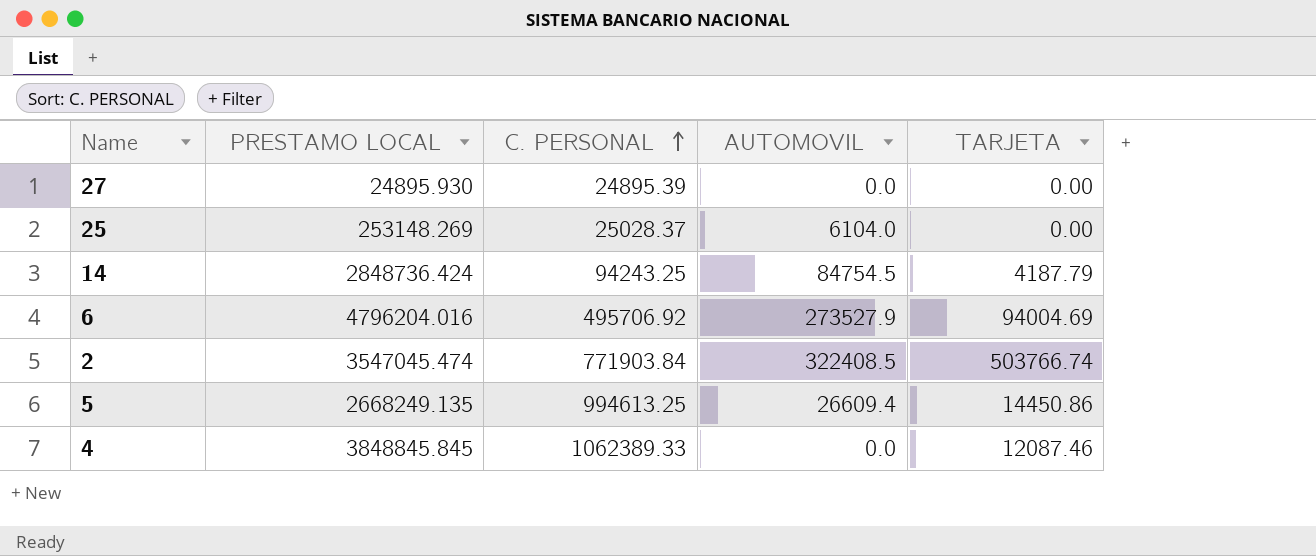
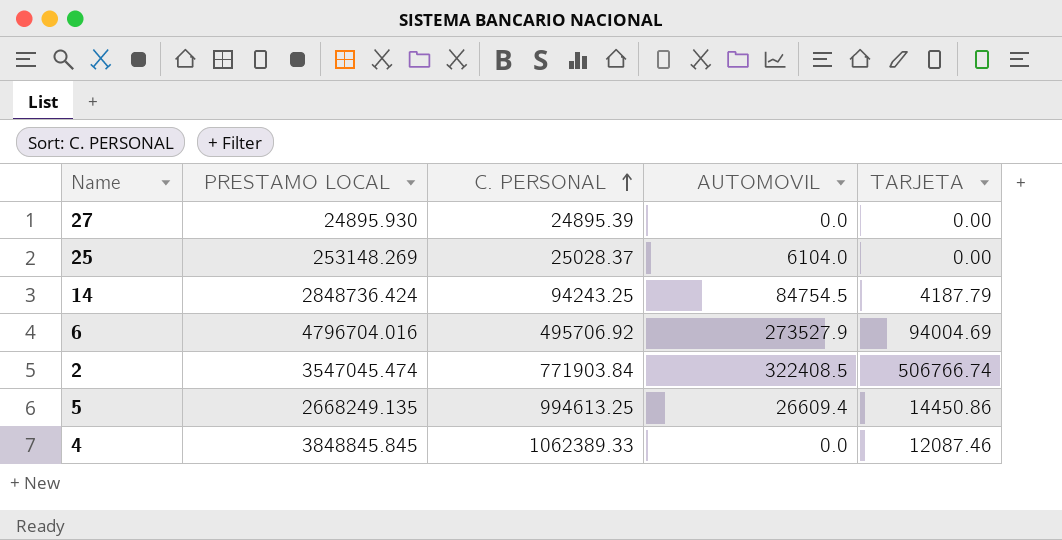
6 | PRESTAMO LOCAL: 4796204.016 -> 4796704.016
2 | TARJETA: 503766.74 -> 506766.74

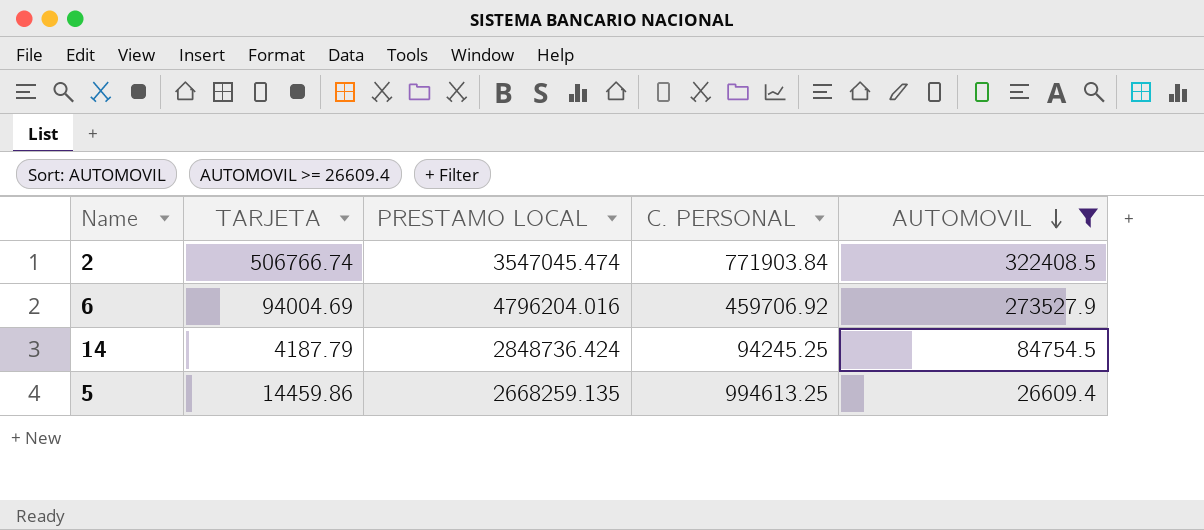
filter: none -> AUTOMOVIL >= 26609.4
row order: C. PERSONAL ascending -> AUTOMOVIL descending
column TARJETA | position: 5 -> 2
6 | PRESTAMO LOCAL: 4796704.016 -> 4796204.016
6 | C. PERSONAL: 495706.92 -> 459706.92
14 | C. PERSONAL: 94243.25 -> 94245.25
5 | TARJETA: 14450.86 -> 14459.86
5 | PRESTAMO LOCAL: 2668249.135 -> 2668259.135

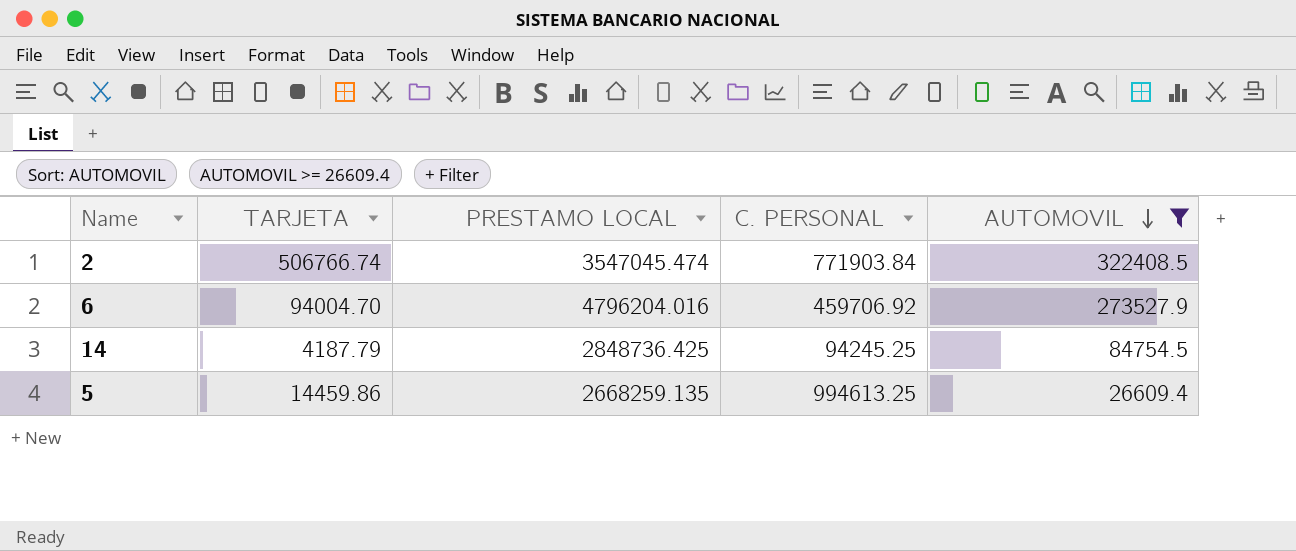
6 | TARJETA: 94004.69 -> 94004.70
14 | PRESTAMO LOCAL: 2848736.424 -> 2848736.425

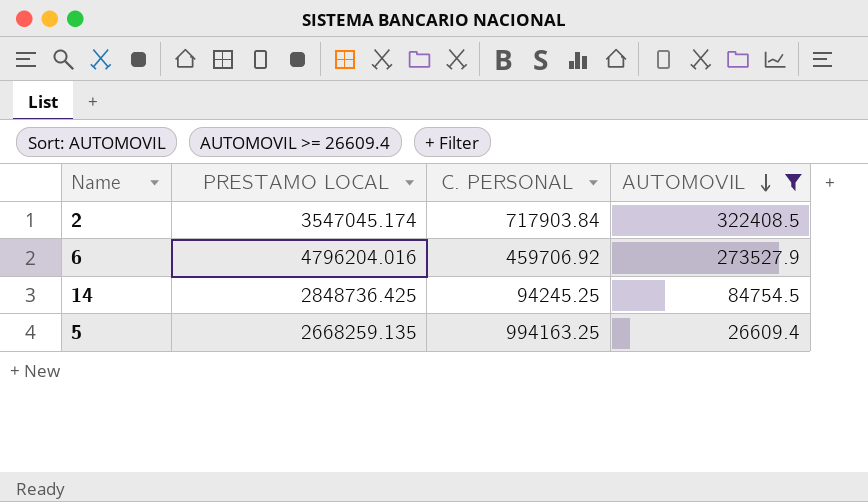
column TARJETA | position: 2 -> none
2 | PRESTAMO LOCAL: 3547045.474 -> 3547045.174
2 | C. PERSONAL: 771903.84 -> 717903.84
5 | C. PERSONAL: 994613.25 -> 994163.25

